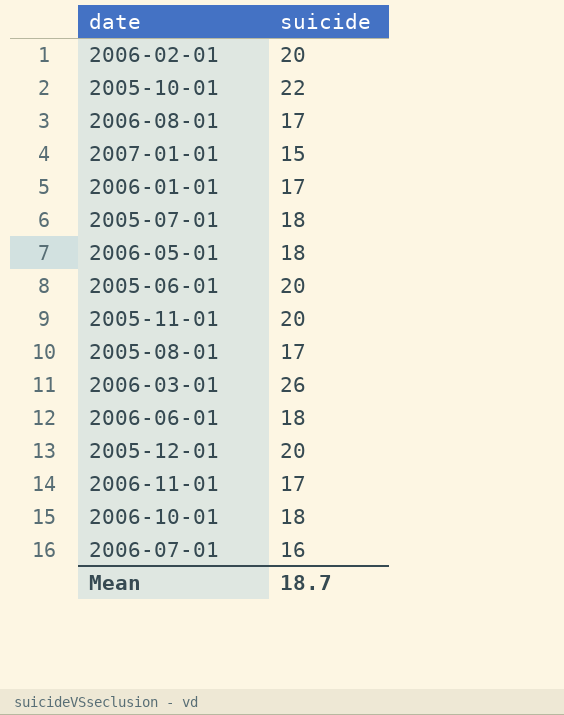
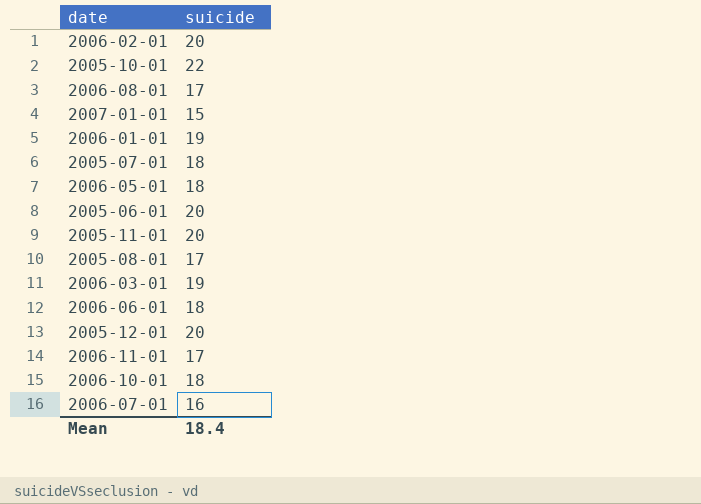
2006-01-01 | suicide: 17 -> 19
2006-03-01 | suicide: 26 -> 19
Mean | suicide: 18.7 -> 18.4

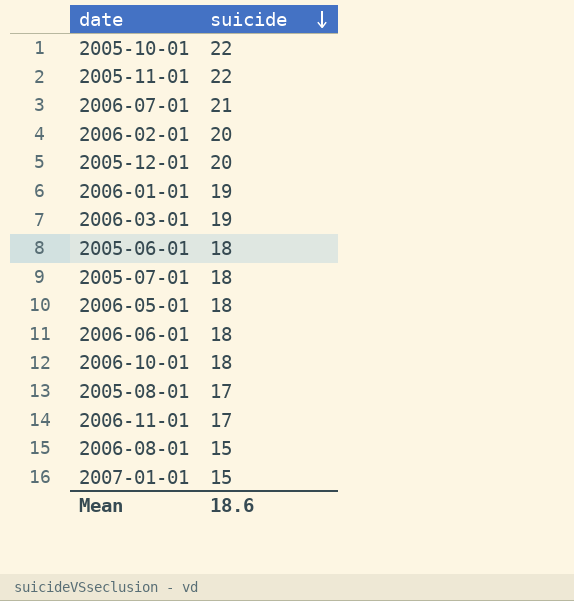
row order: none -> suicide descending
2005-11-01 | suicide: 20 -> 22
2006-07-01 | suicide: 16 -> 21
2005-06-01 | suicide: 20 -> 18
2006-08-01 | suicide: 17 -> 15
Mean | suicide: 18.4 -> 18.6

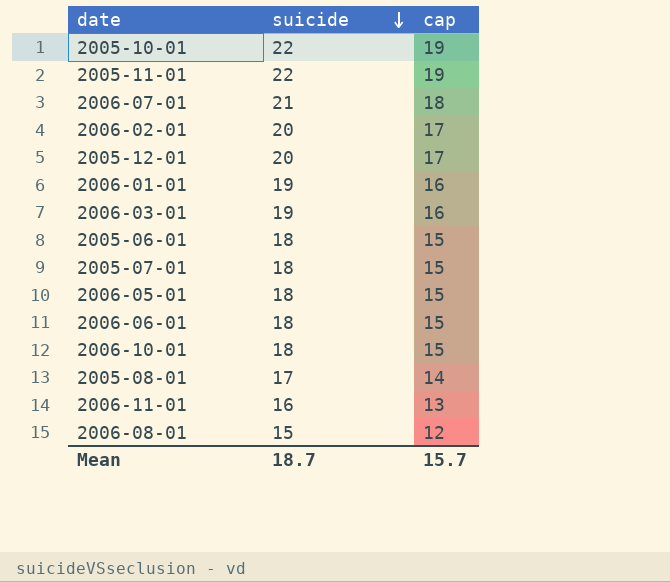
column cap | formula: none -> [suicide] - 3
row 2007-01-01: 15 -> none
2006-11-01 | suicide: 17 -> 16
Mean | suicide: 18.6 -> 18.7

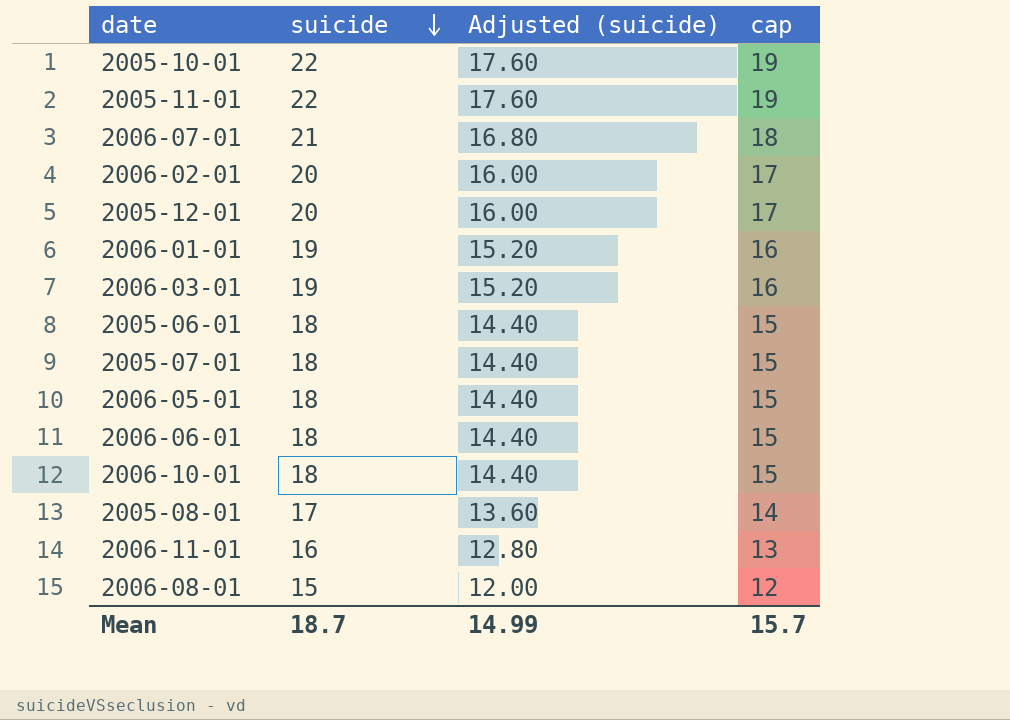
column Adjusted (suicide) | formula: none -> [suicide] * 0.8

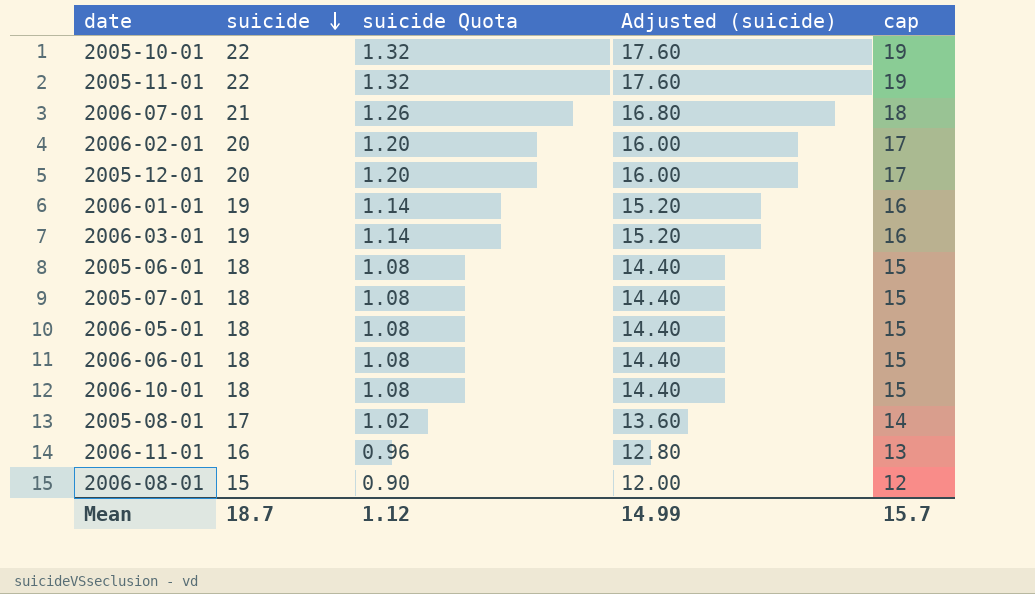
column suicide Quota | formula: none -> [suicide] * 0.06

